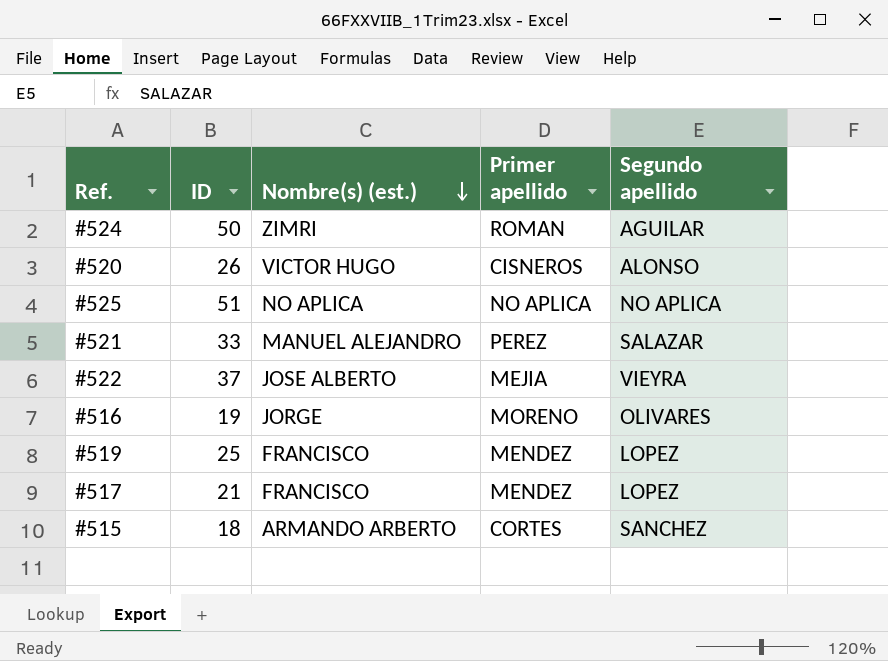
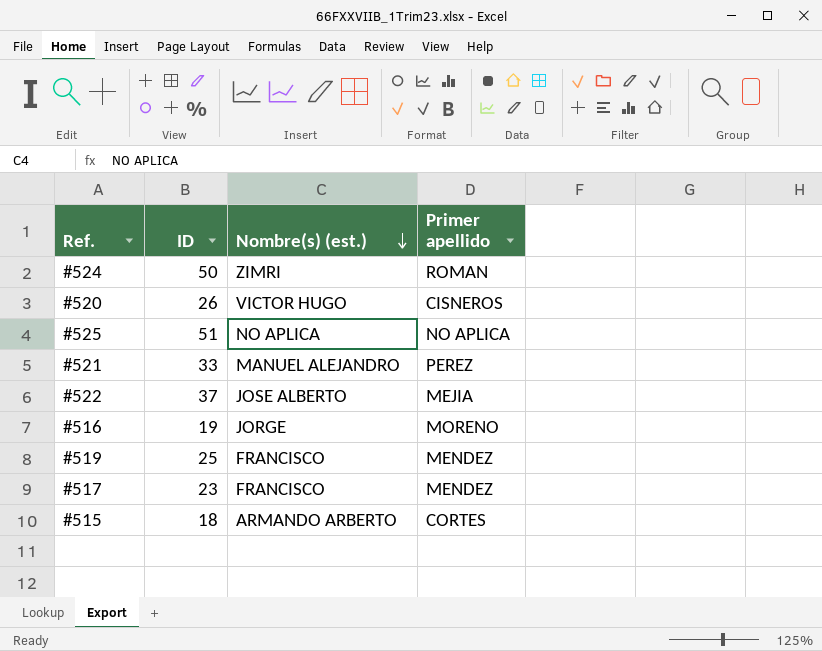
column Segundo apellido | position: 5 -> none
#517 | ID: 21 -> 23

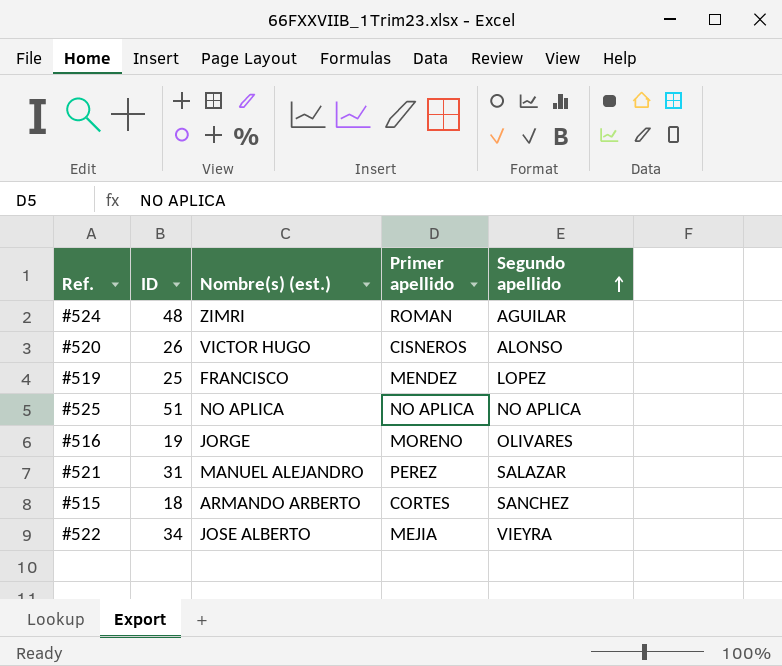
row order: Nombre(s) (est.) descending -> Segundo apellido ascending
column Segundo apellido | position: none -> 5
row #517: 23 | FRANCISCO | MENDEZ -> none
#524 | ID: 50 -> 48
#521 | ID: 33 -> 31
#522 | ID: 37 -> 34

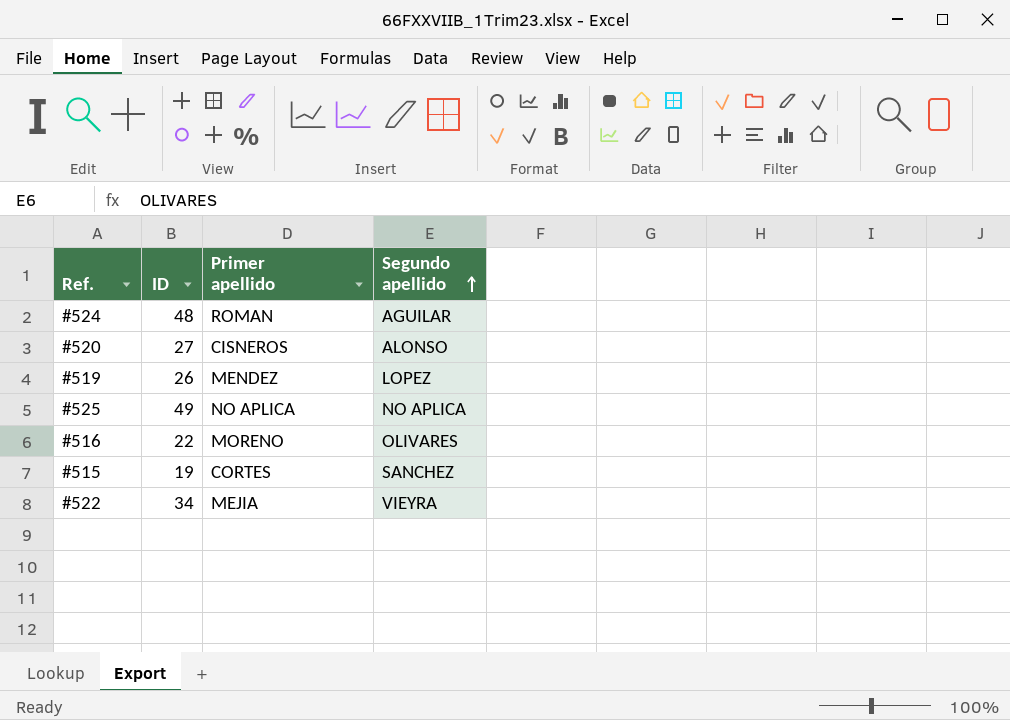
column Nombre(s) (est.) | position: 3 -> none
row #521: 31 | MANUEL ALEJANDRO | PEREZ | SALAZAR -> none
#520 | ID: 26 -> 27
#519 | ID: 25 -> 26
#525 | ID: 51 -> 49
#516 | ID: 19 -> 22
#515 | ID: 18 -> 19

